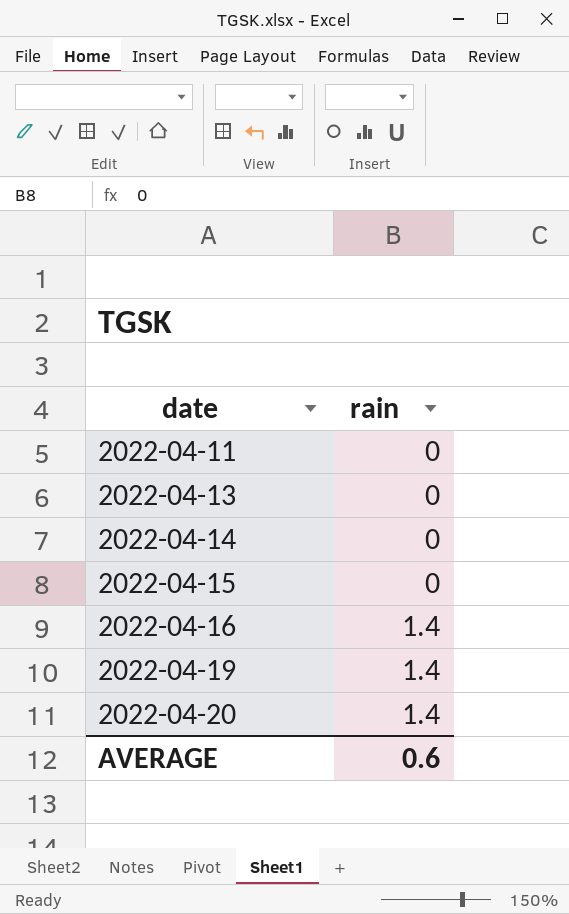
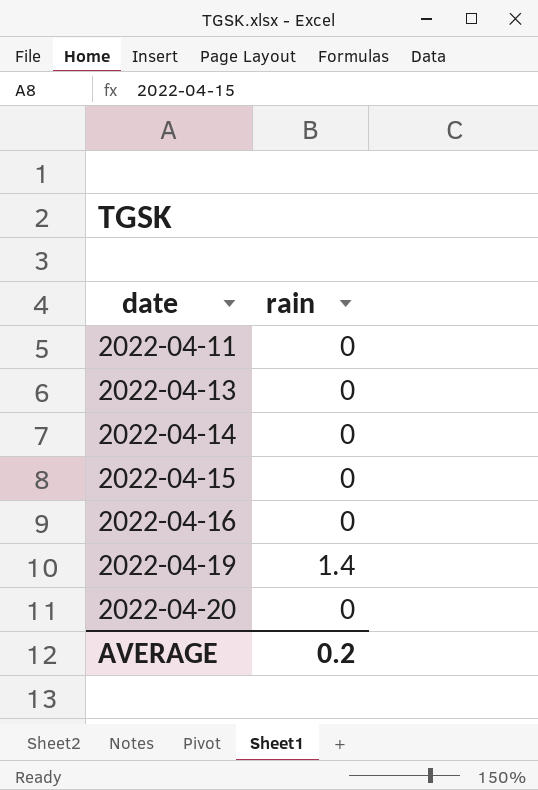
2022-04-16 | rain: 1.4 -> 0
2022-04-20 | rain: 1.4 -> 0
AVERAGE | rain: 0.6 -> 0.2

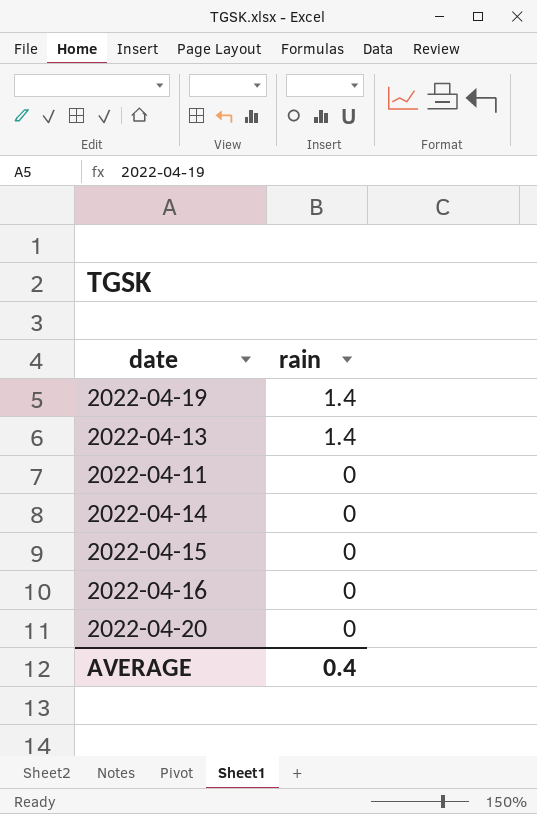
row order: date ascending -> rain descending
2022-04-13 | rain: 0 -> 1.4
AVERAGE | rain: 0.2 -> 0.4

